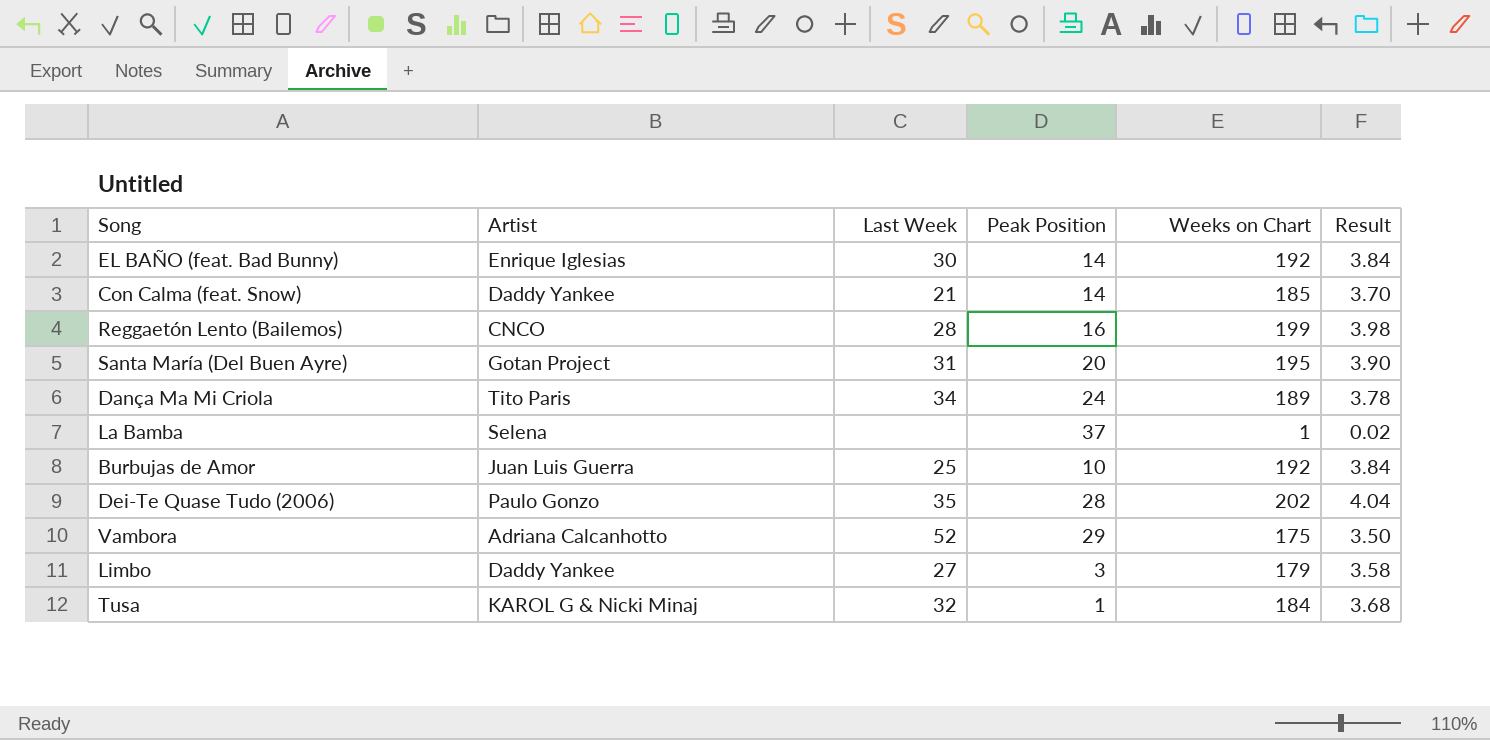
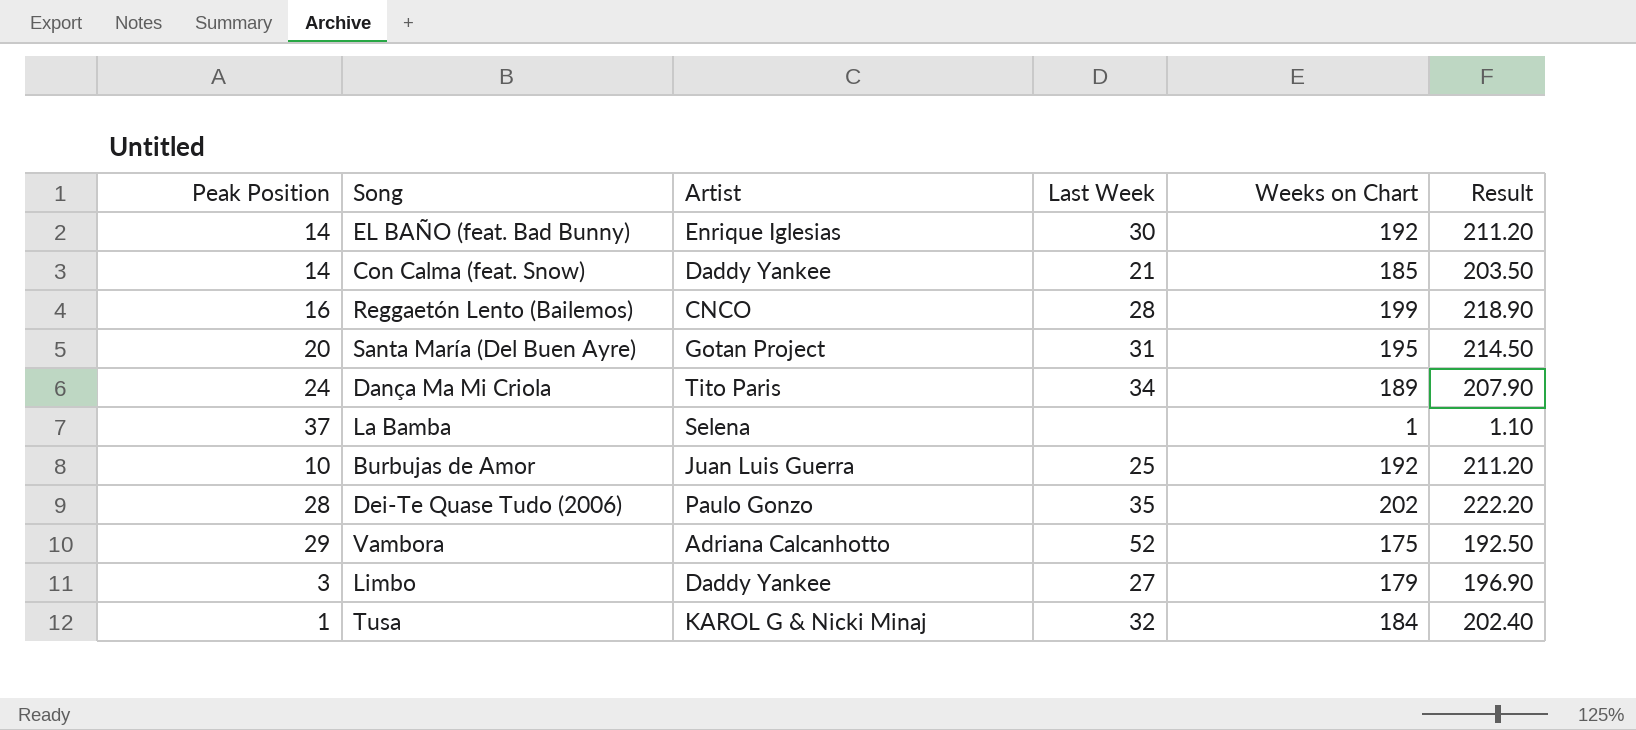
column Peak Position | position: 4 -> 1
column Result | formula: [Weeks on Chart] * 0.02 -> [Weeks on Chart] * 1.1

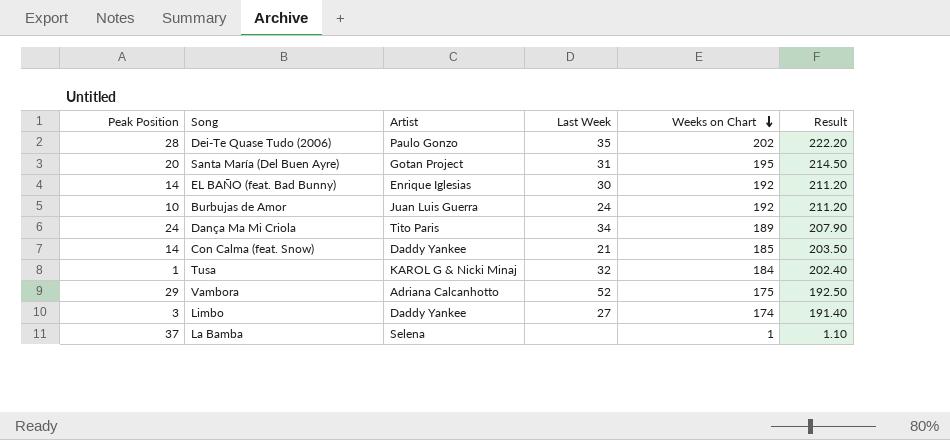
row order: none -> Weeks on Chart descending
row Reggaetón Lento (Bailemos): 16 | CNCO | 28 | 199 | 218.90 -> none
Burbujas de Amor | Last Week: 25 -> 24
Limbo | Weeks on Chart: 179 -> 174
Limbo | Result: 196.90 -> 191.40

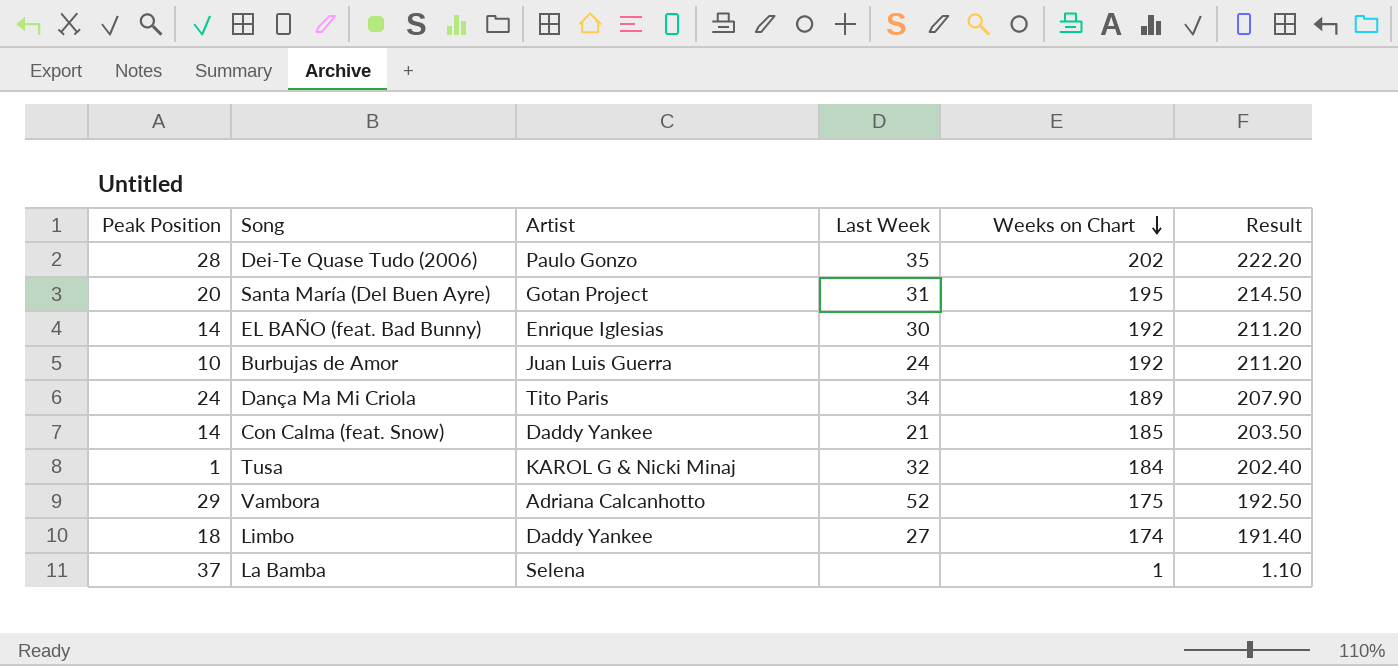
Limbo | Peak Position: 3 -> 18

